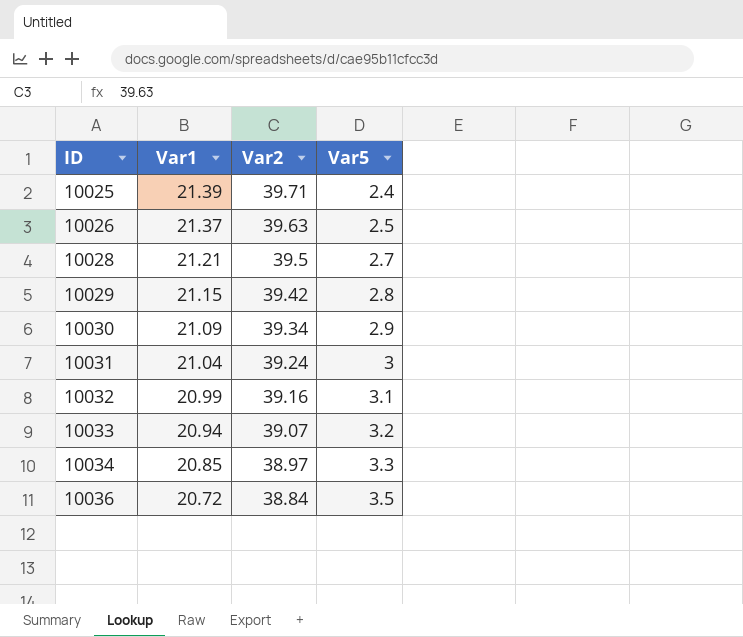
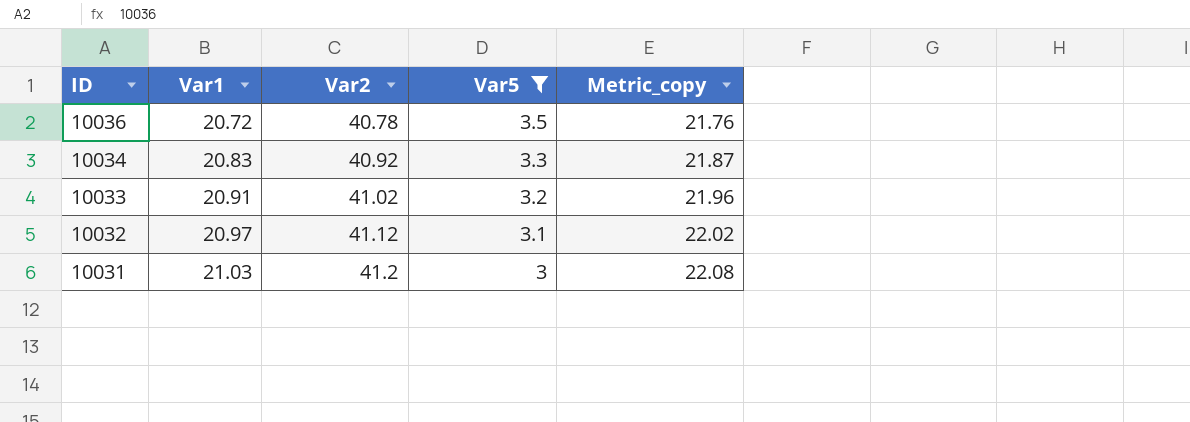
filter: none -> Var5 >= 3
row order: ID ascending -> ID descending
column Metric_copy | formula: none -> [Var1] * 1.05
10036 | Var2: 38.84 -> 40.78
10034 | Var1: 20.85 -> 20.83
10034 | Var2: 38.97 -> 40.92
10033 | Var1: 20.94 -> 20.91
10033 | Var2: 39.07 -> 41.02
10032 | Var1: 20.99 -> 20.97
10032 | Var2: 39.16 -> 41.12
10031 | Var1: 21.04 -> 21.03
10031 | Var2: 39.24 -> 41.2

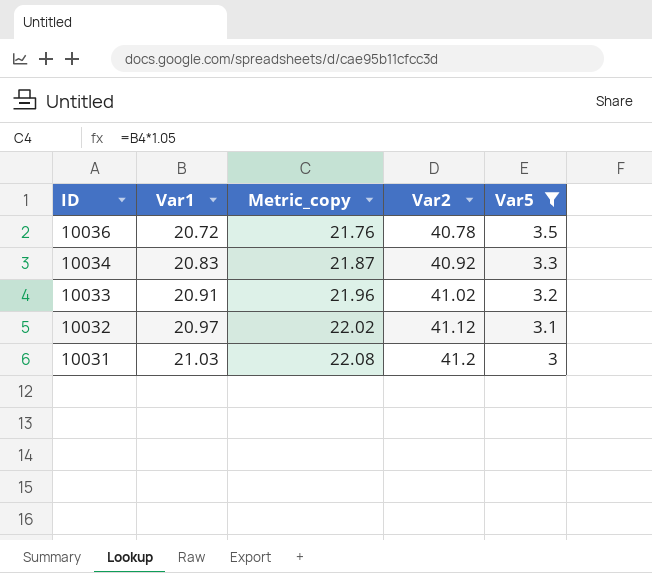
column Metric_copy | position: 5 -> 3

